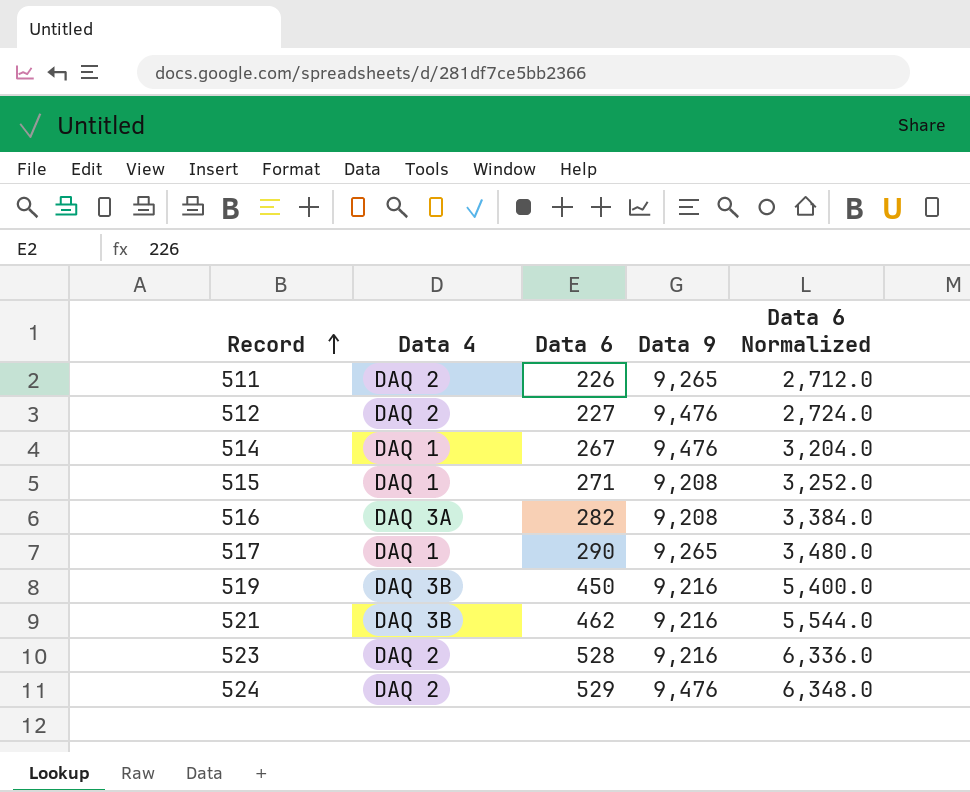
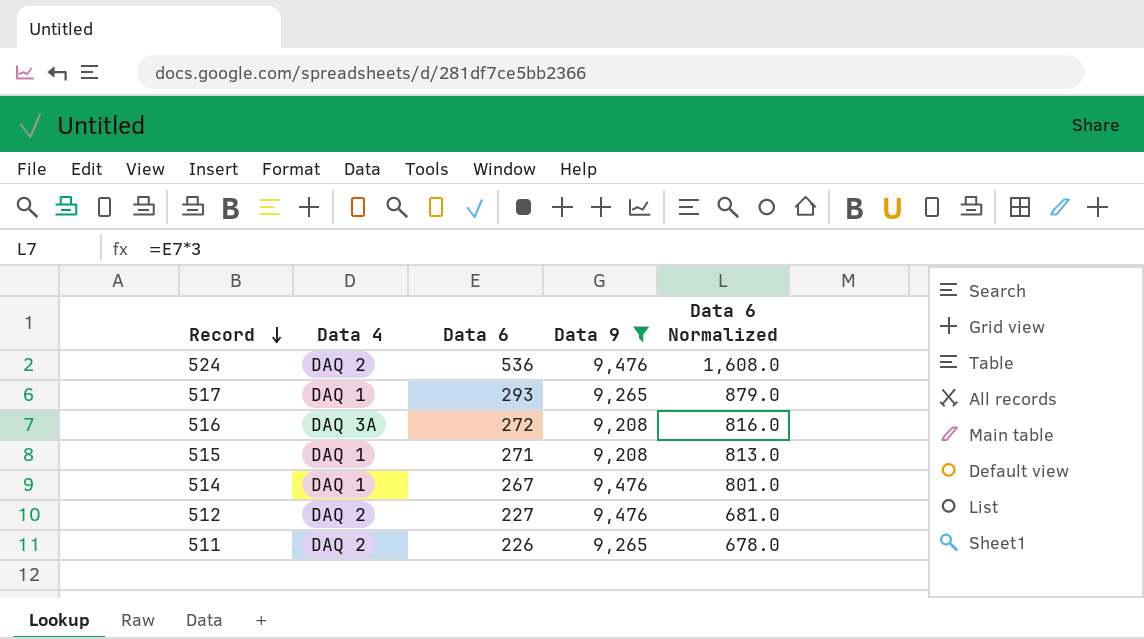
filter: none -> Data 9 != 9,216
row order: Record ascending -> Record descending
column Data 6 Normalized | formula: [Data 6] * 12 -> [Data 6] * 3
524 | Data 6: 529 -> 536
517 | Data 6: 290 -> 293
516 | Data 6: 282 -> 272

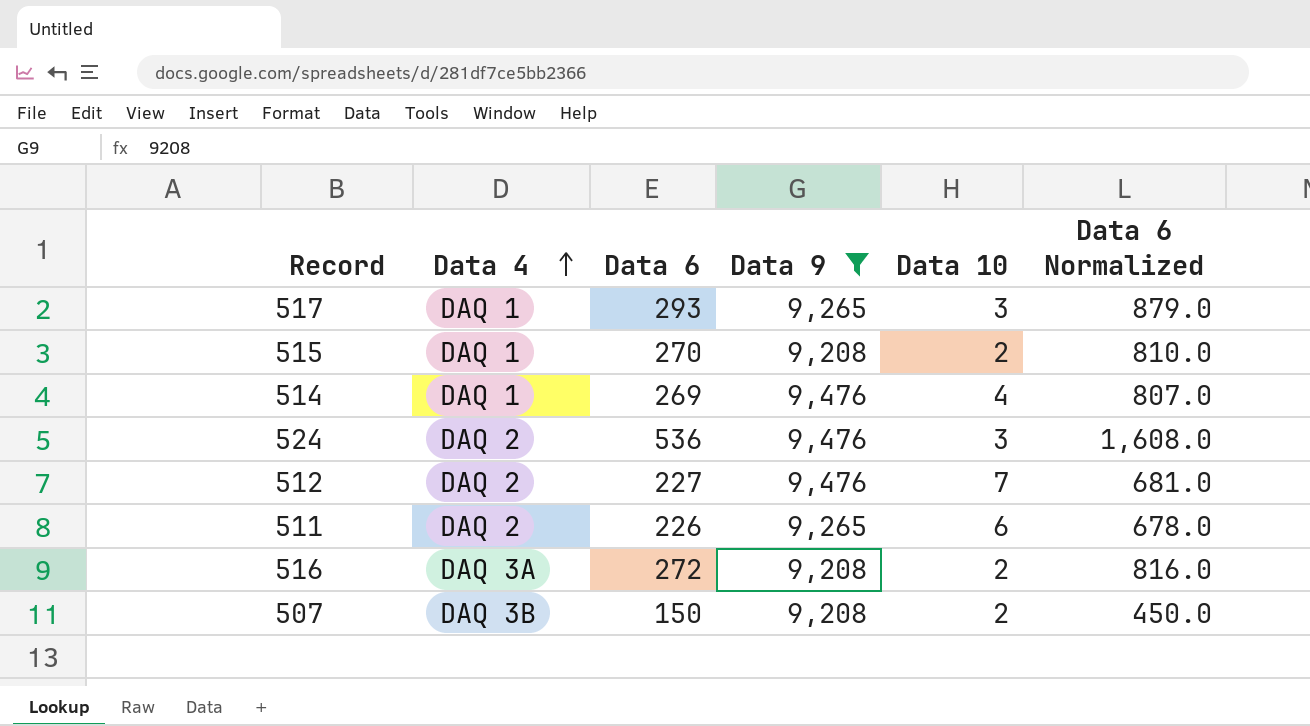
row order: Record descending -> Data 4 ascending
column Data 10 | position: none -> 5
515 | Data 6: 271 -> 270
515 | Data 6 Normalized: 813.0 -> 810.0
514 | Data 6: 267 -> 269
514 | Data 6 Normalized: 801.0 -> 807.0
row 507: none -> DAQ 3B | 150 | 9,208 | 2 | 450.0

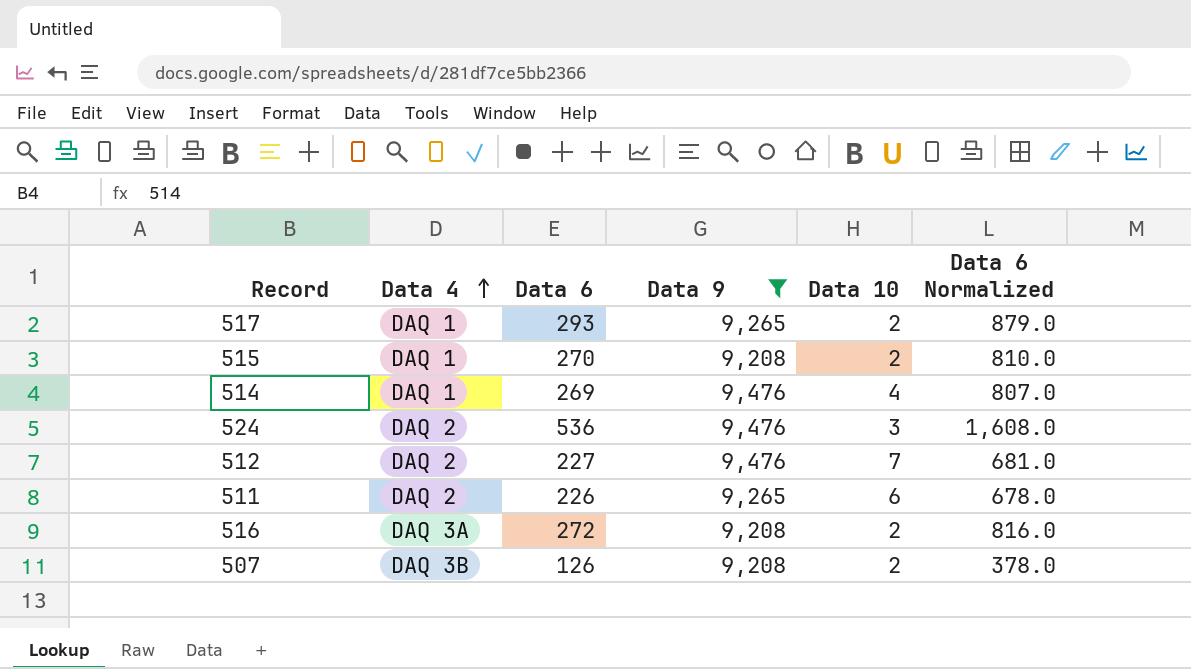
517 | Data 10: 3 -> 2
507 | Data 6: 150 -> 126
507 | Data 6 Normalized: 450.0 -> 378.0

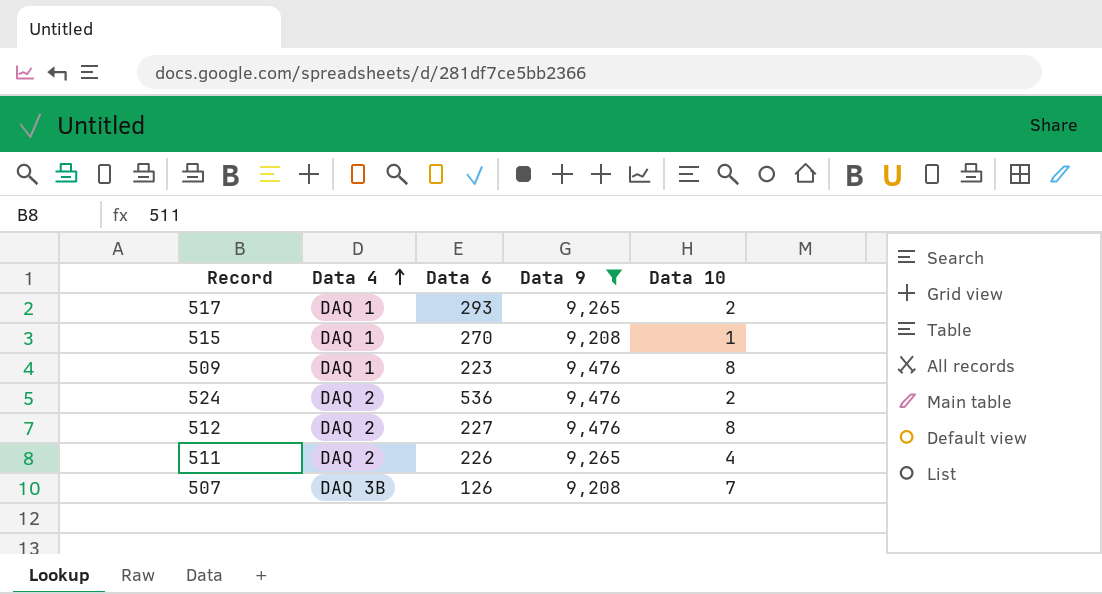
column Data 6 Normalized | formula: [Data 6] * 3 -> none
row 514: DAQ 1 | 269 | 9,476 | 4 | 807.0 -> none
row 516: DAQ 3A | 272 | 9,208 | 2 | 816.0 -> none
515 | Data 10: 2 -> 1
row 509: none -> DAQ 1 | 223 | 9,476 | 8
524 | Data 10: 3 -> 2
512 | Data 10: 7 -> 8
511 | Data 10: 6 -> 4
507 | Data 10: 2 -> 7

